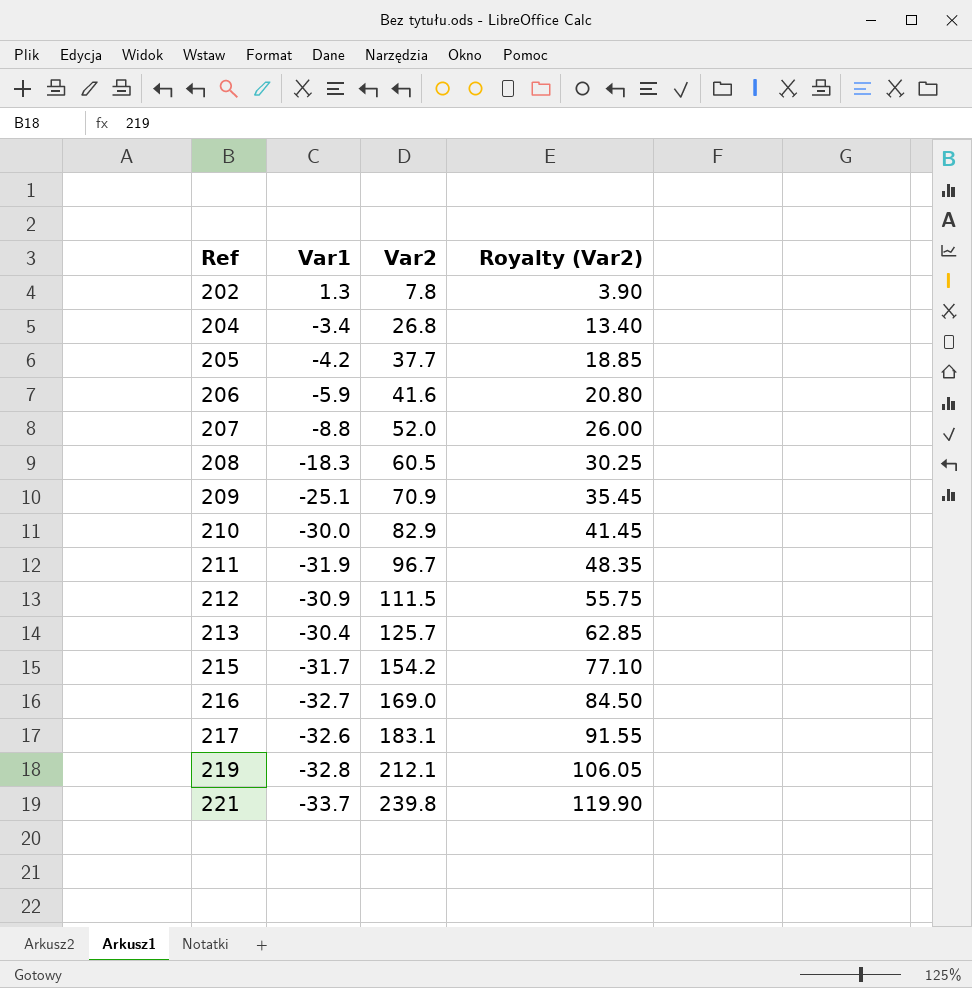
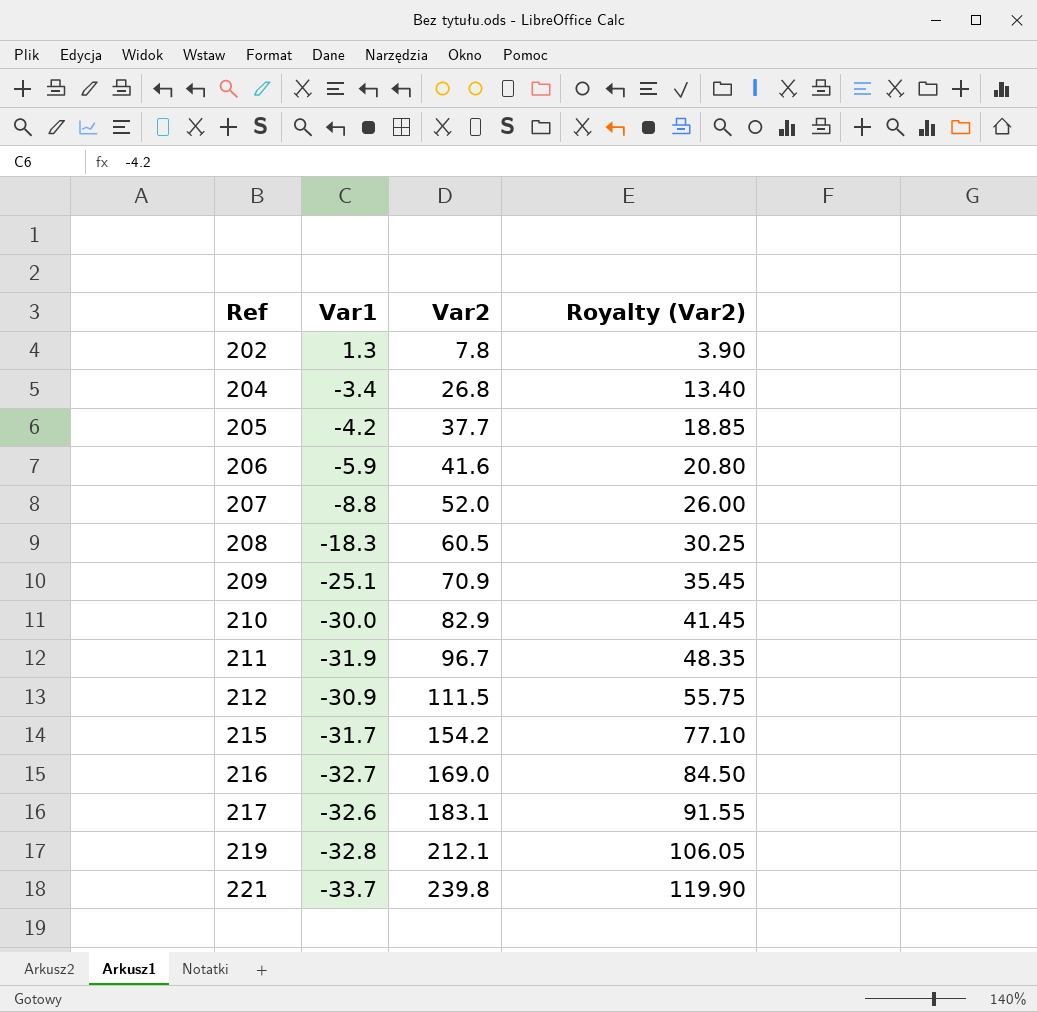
row 213: -30.4 | 125.7 | 62.85 -> none

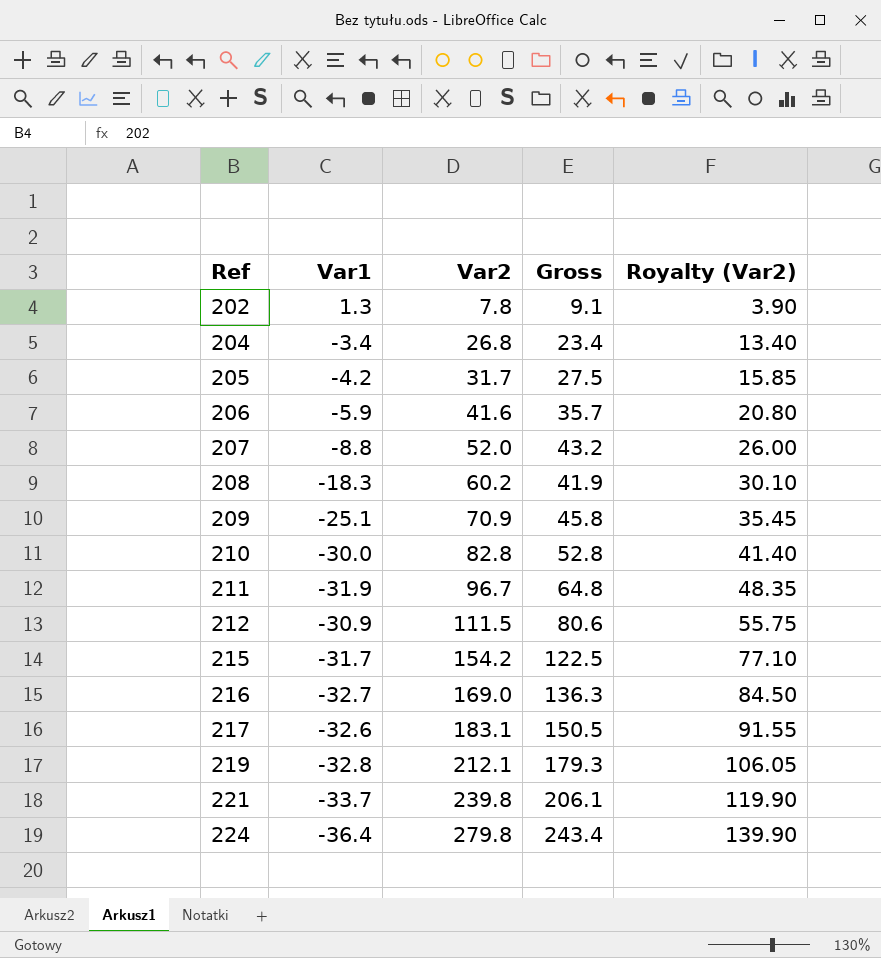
column Gross | formula: none -> [Var1] + [Var2]
205 | Var2: 37.7 -> 31.7
205 | Royalty (Var2): 18.85 -> 15.85
208 | Var2: 60.5 -> 60.2
208 | Royalty (Var2): 30.25 -> 30.10
210 | Var2: 82.9 -> 82.8
210 | Royalty (Var2): 41.45 -> 41.40
row 224: none -> -36.4 | 279.8 | 243.4 | 139.90

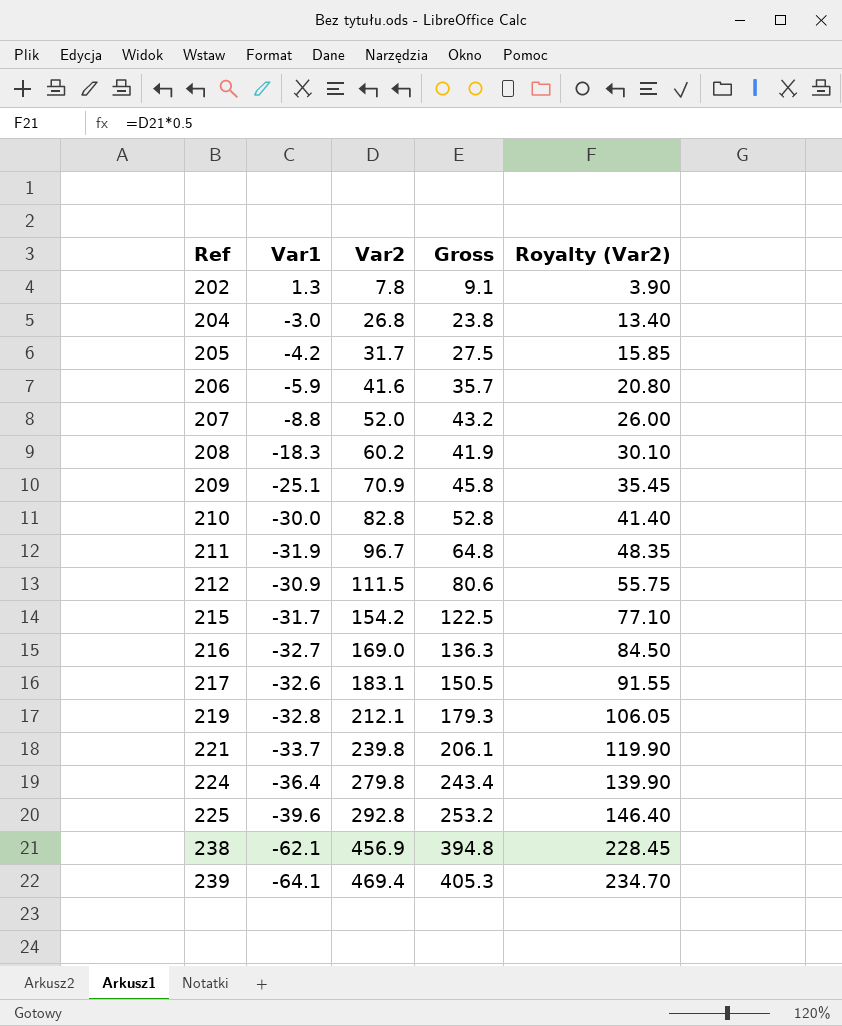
204 | Var1: -3.4 -> -3.0
204 | Gross: 23.4 -> 23.8
row 225: none -> -39.6 | 292.8 | 253.2 | 146.40
row 238: none -> -62.1 | 456.9 | 394.8 | 228.45
row 239: none -> -64.1 | 469.4 | 405.3 | 234.70

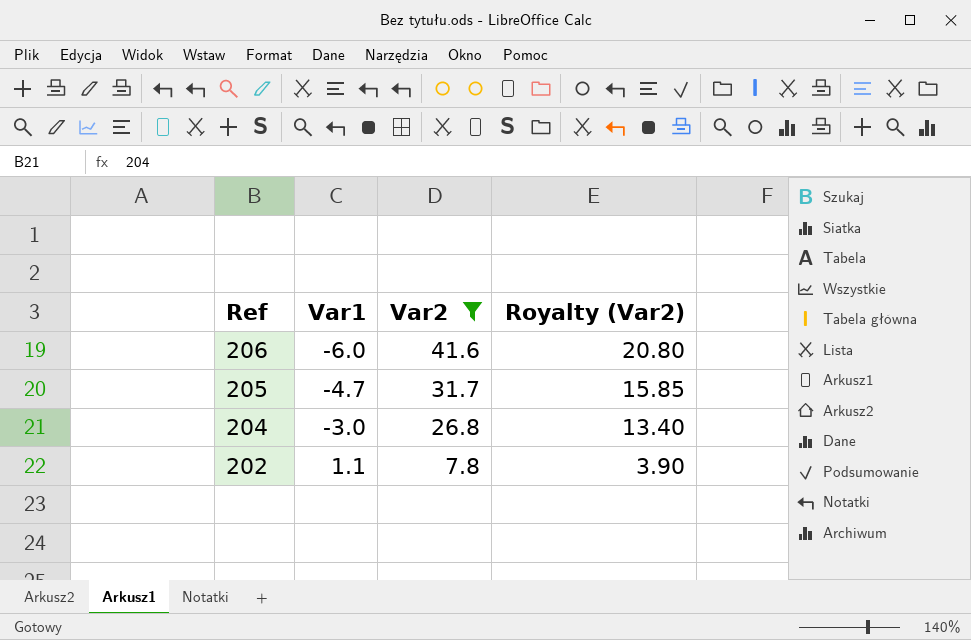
filter: none -> Var2 <= 41.6
row order: Ref ascending -> Ref descending
column Gross | formula: [Var1] + [Var2] -> none
206 | Var1: -5.9 -> -6.0
205 | Var1: -4.2 -> -4.7
202 | Var1: 1.3 -> 1.1

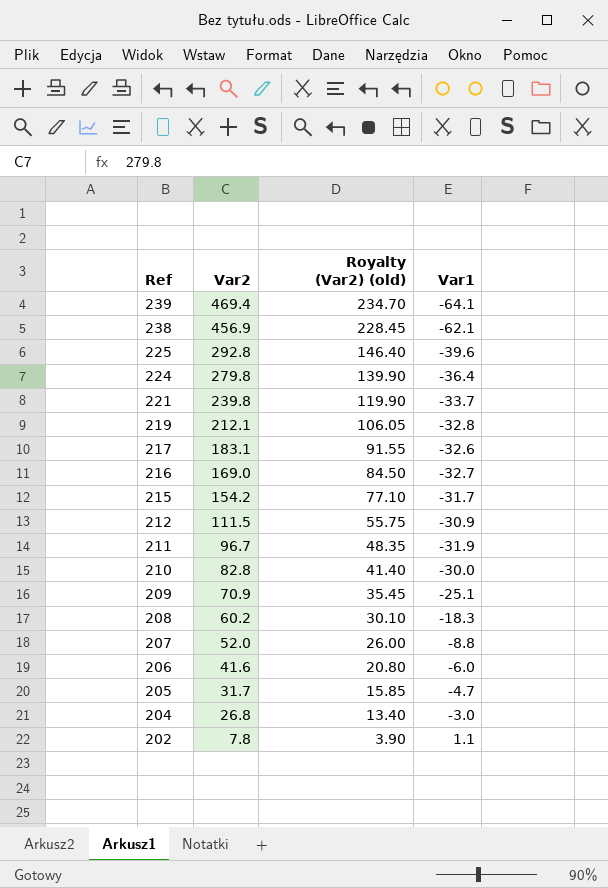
filter: Var2 <= 41.6 -> none
column name: Royalty (Var2) -> Royalty (Var2) (old)
column Var1 | position: 2 -> 4

